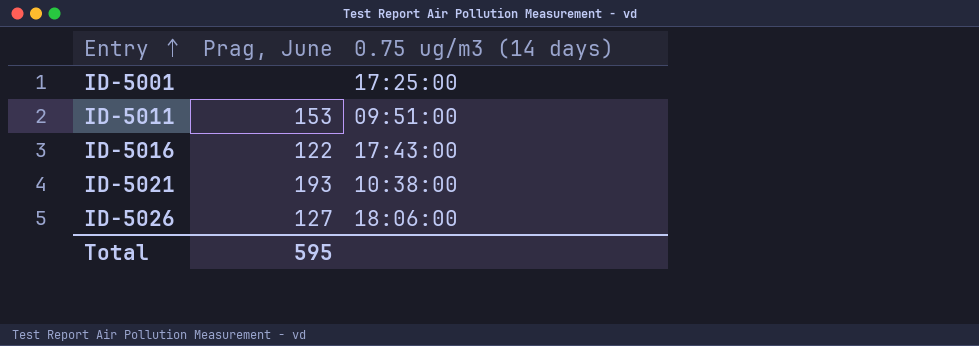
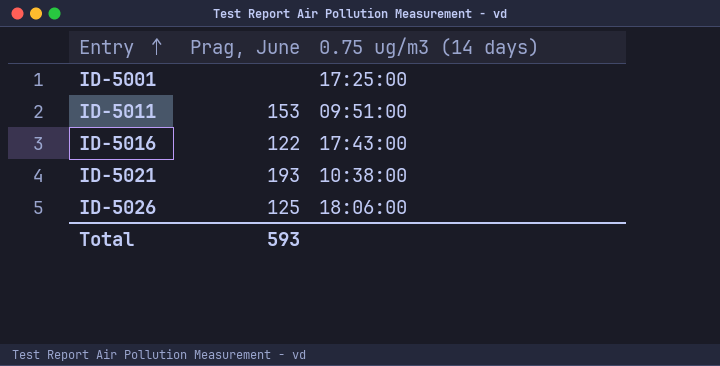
ID-5026 | Prag, June: 127 -> 125
Total | Prag, June: 595 -> 593

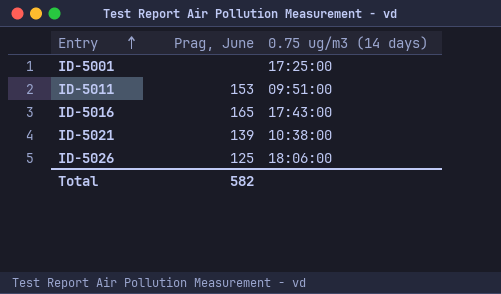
ID-5016 | Prag, June: 122 -> 165
ID-5021 | Prag, June: 193 -> 139
Total | Prag, June: 593 -> 582

